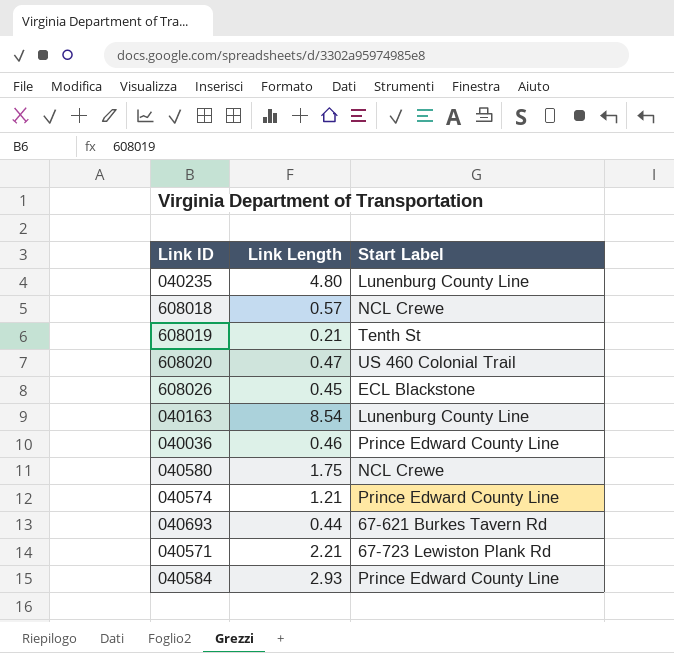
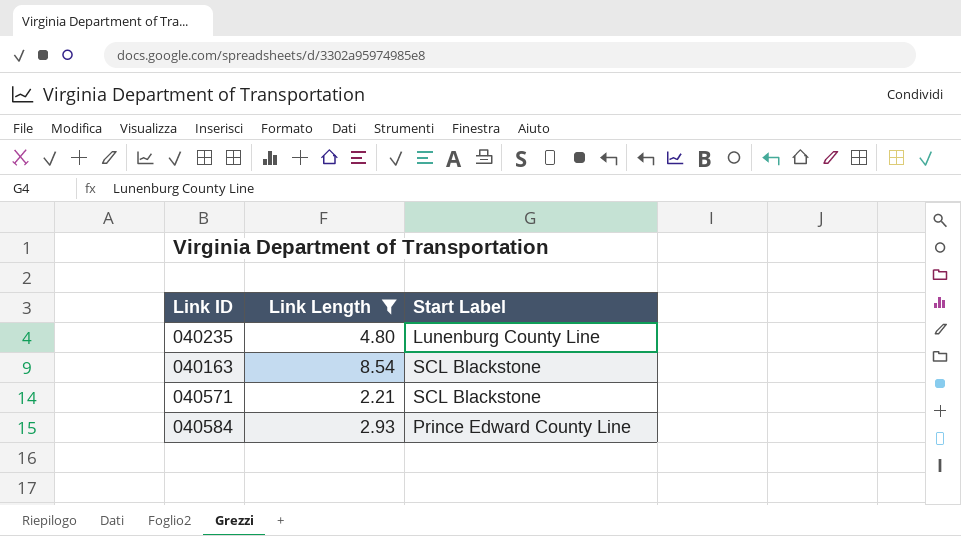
filter: none -> Link Length >= 2.21
040163 | Start Label: Lunenburg County Line -> SCL Blackstone
040571 | Start Label: 67-723 Lewiston Plank Rd -> SCL Blackstone

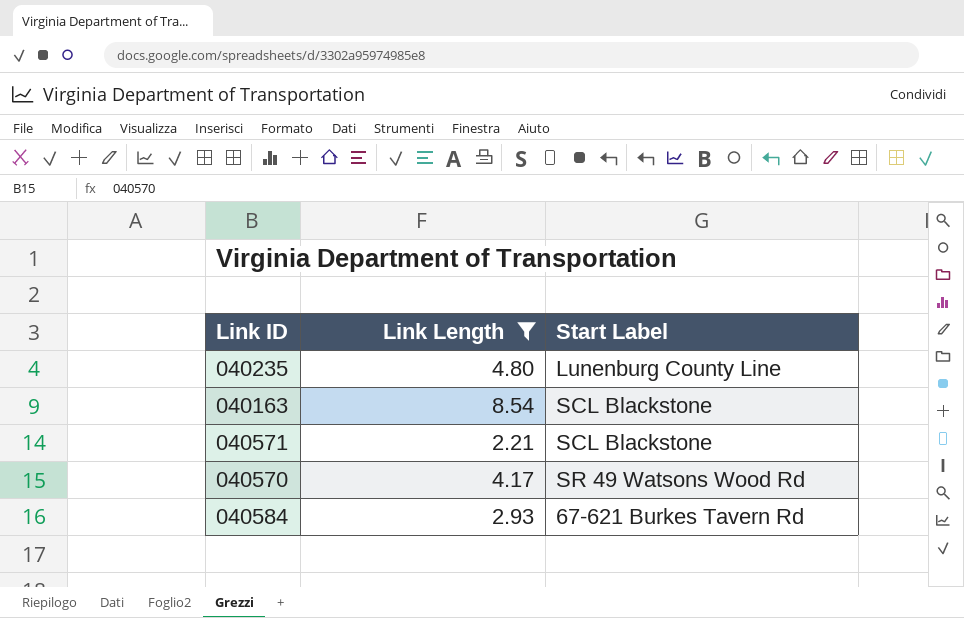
row 040570: none -> 4.17 | SR 49 Watsons Wood Rd
040584 | Start Label: Prince Edward County Line -> 67-621 Burkes Tavern Rd

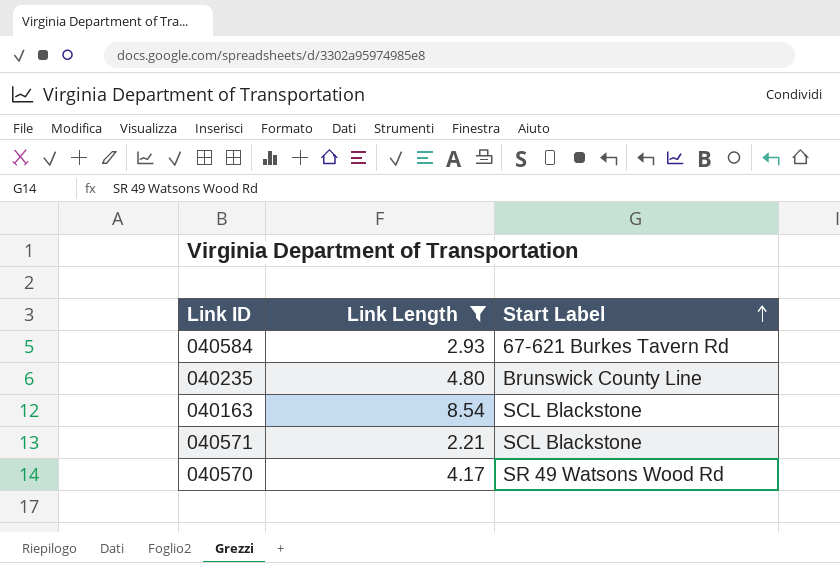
row order: none -> Start Label ascending
040235 | Start Label: Lunenburg County Line -> Brunswick County Line

